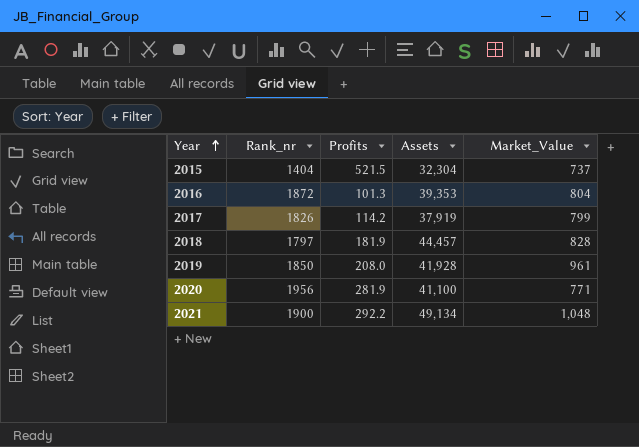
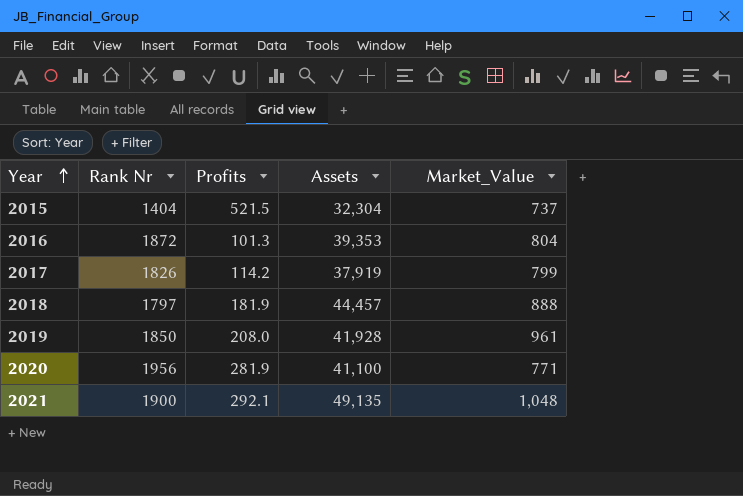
column name: Rank_nr -> Rank Nr
2018 | Market_Value: 828 -> 888
2021 | Profits: 292.2 -> 292.1
2021 | Assets: 49,134 -> 49,135

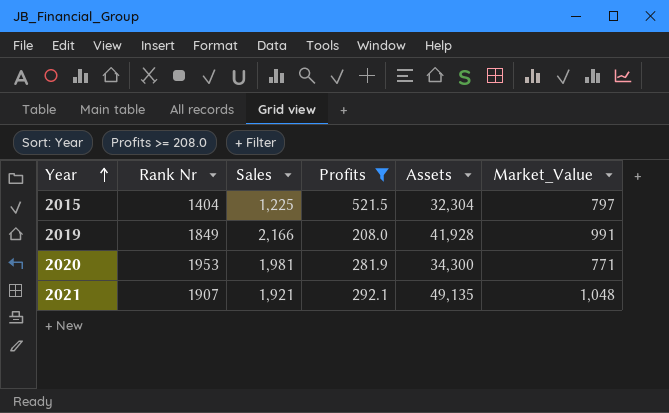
filter: none -> Profits >= 208.0
column Sales | position: none -> 3
2015 | Market_Value: 737 -> 797
2019 | Rank Nr: 1850 -> 1849
2019 | Market_Value: 961 -> 991
2020 | Rank Nr: 1956 -> 1953
2020 | Assets: 41,100 -> 34,300
2021 | Rank Nr: 1900 -> 1907

